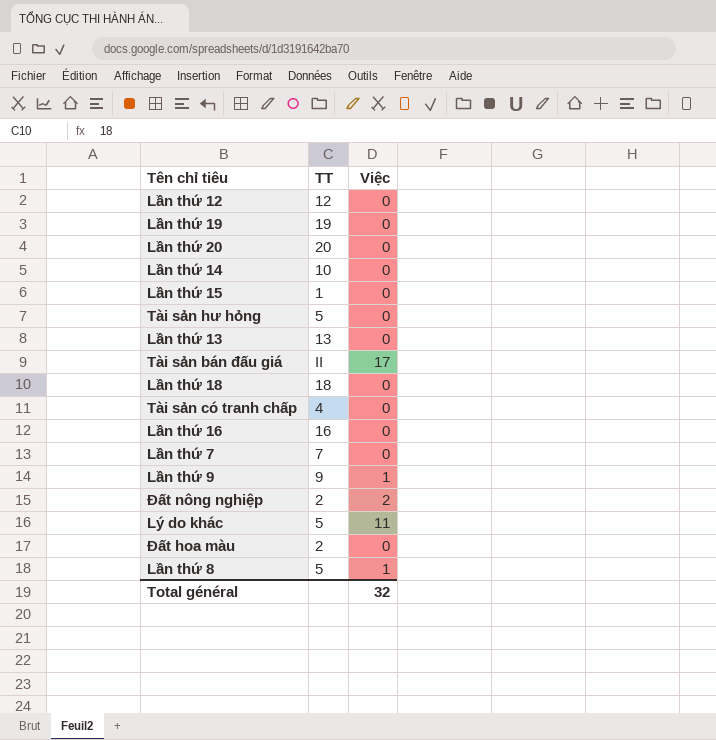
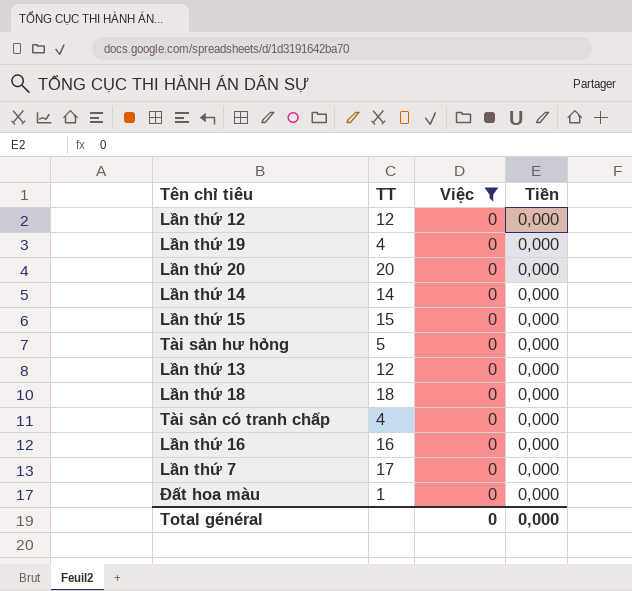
filter: none -> Việc = 0
column Tiền | position: none -> 4
Lần thứ 19 | TT: 19 -> 4
Lần thứ 14 | TT: 10 -> 14
Lần thứ 15 | TT: 1 -> 15
Lần thứ 13 | TT: 13 -> 12
Lần thứ 7 | TT: 7 -> 17
Đất hoa màu | TT: 2 -> 1
Total général | Việc: 32 -> 0

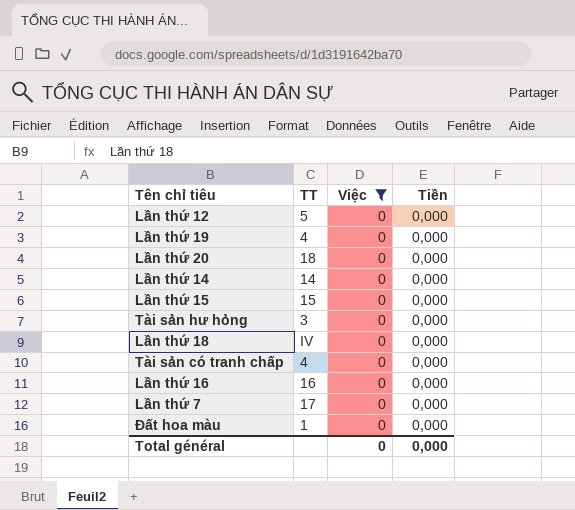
row Lần thứ 13: 12 | 0 | 0,000 -> none
Lần thứ 12 | TT: 12 -> 5
Lần thứ 20 | TT: 20 -> 18
Tài sản hư hỏng | TT: 5 -> 3
Lần thứ 18 | TT: 18 -> IV

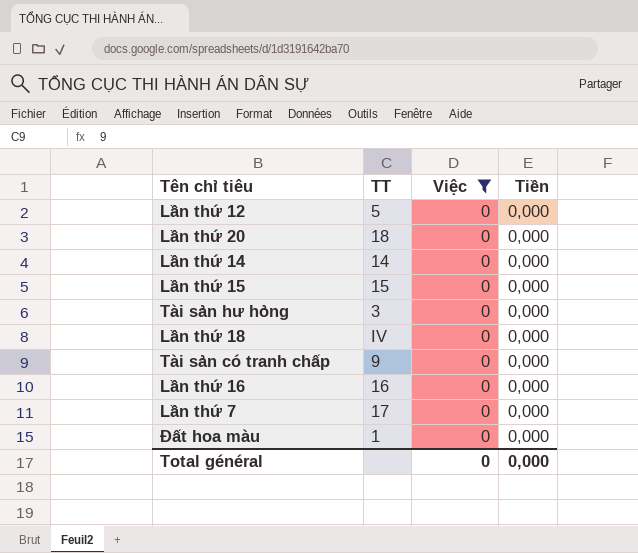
row Lần thứ 19: 4 | 0 | 0,000 -> none
Tài sản có tranh chấp | TT: 4 -> 9

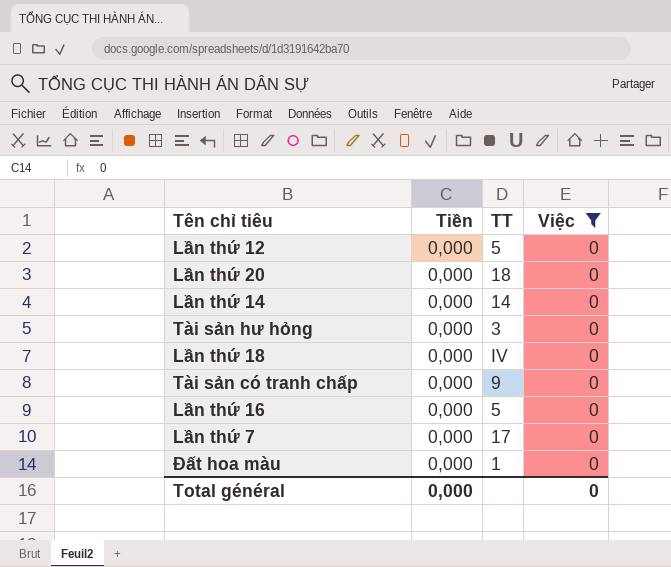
column Tiền | position: 4 -> 2
row Lần thứ 15: 15 | 0 | 0,000 -> none
Lần thứ 16 | TT: 16 -> 5

